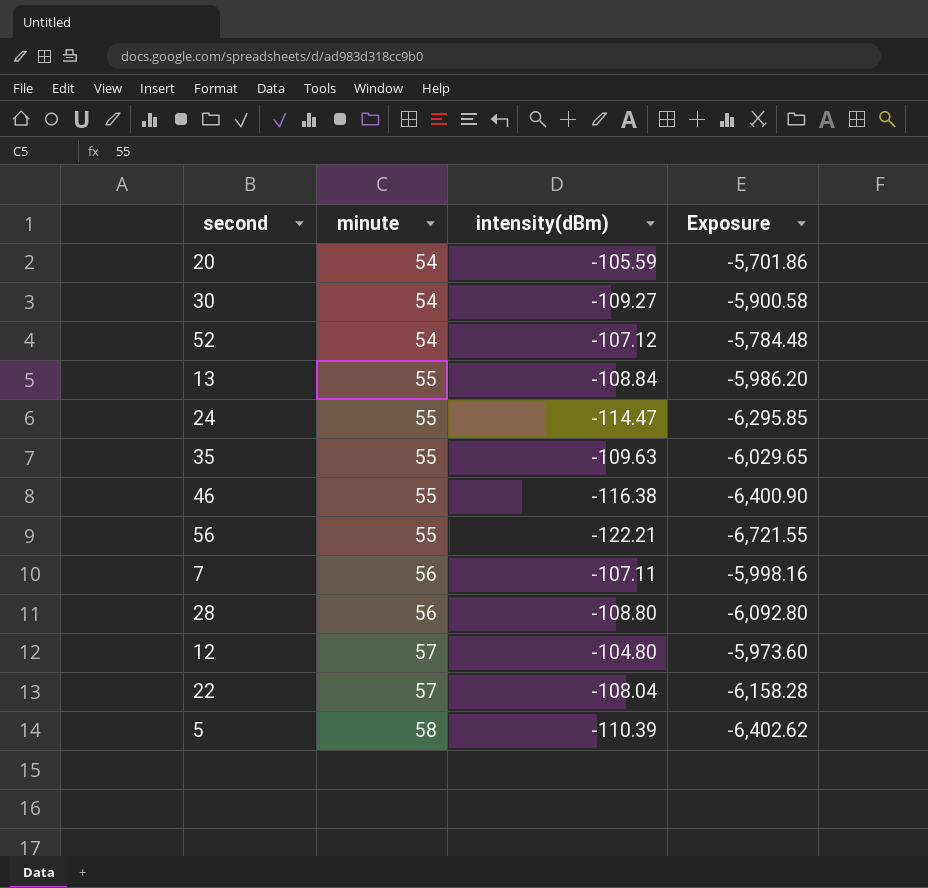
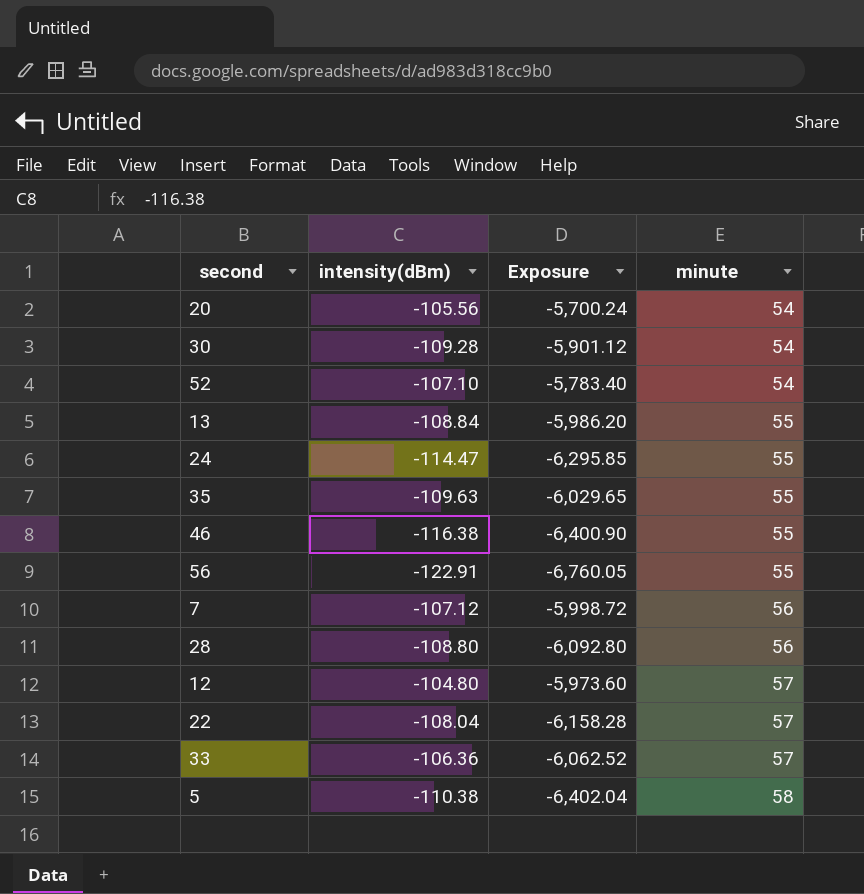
column minute | position: 2 -> 4
20 | intensity(dBm): -105.59 -> -105.56
20 | Exposure: -5,701.86 -> -5,700.24
30 | intensity(dBm): -109.27 -> -109.28
30 | Exposure: -5,900.58 -> -5,901.12
52 | intensity(dBm): -107.12 -> -107.10
52 | Exposure: -5,784.48 -> -5,783.40
56 | intensity(dBm): -122.21 -> -122.91
56 | Exposure: -6,721.55 -> -6,760.05
7 | intensity(dBm): -107.11 -> -107.12
7 | Exposure: -5,998.16 -> -5,998.72
row 33: none -> -106.36 | -6,062.52 | 57
5 | intensity(dBm): -110.39 -> -110.38
5 | Exposure: -6,402.62 -> -6,402.04

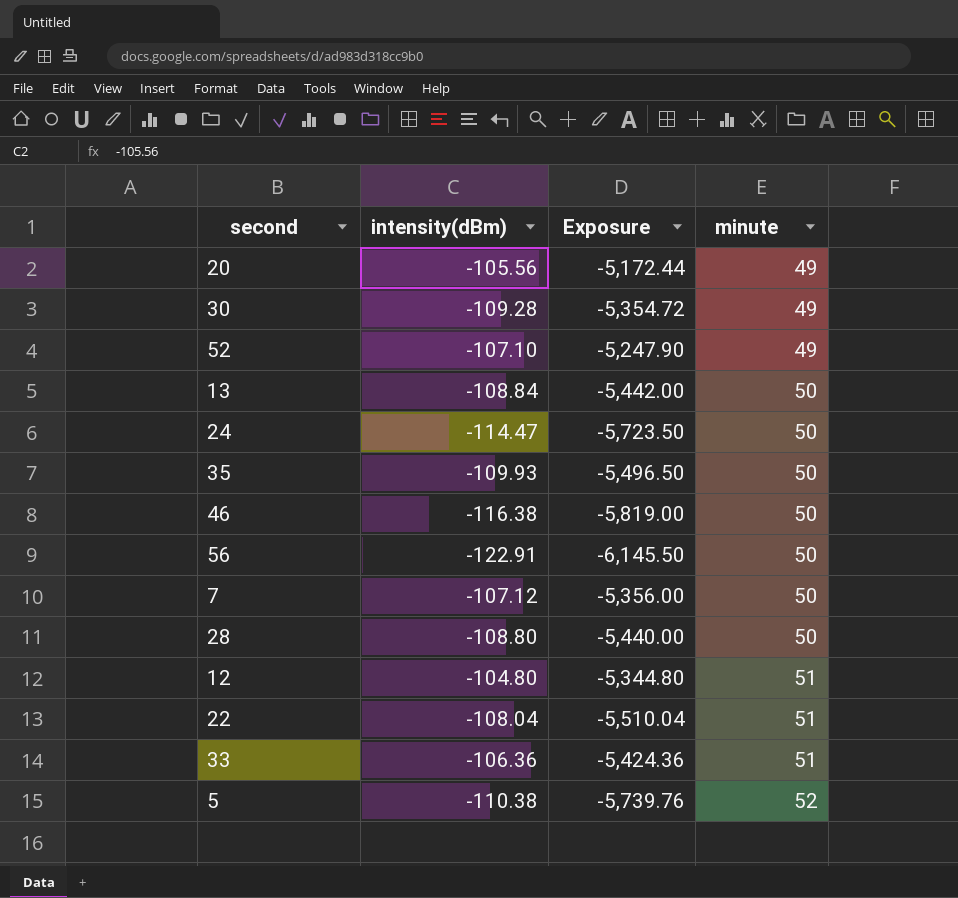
20 | Exposure: -5,700.24 -> -5,172.44
20 | minute: 54 -> 49
30 | Exposure: -5,901.12 -> -5,354.72
30 | minute: 54 -> 49
52 | Exposure: -5,783.40 -> -5,247.90
52 | minute: 54 -> 49
13 | Exposure: -5,986.20 -> -5,442.00
13 | minute: 55 -> 50
24 | Exposure: -6,295.85 -> -5,723.50
24 | minute: 55 -> 50
35 | intensity(dBm): -109.63 -> -109.93
35 | Exposure: -6,029.65 -> -5,496.50
35 | minute: 55 -> 50
46 | Exposure: -6,400.90 -> -5,819.00
46 | minute: 55 -> 50
56 | Exposure: -6,760.05 -> -6,145.50
56 | minute: 55 -> 50
7 | Exposure: -5,998.72 -> -5,356.00
7 | minute: 56 -> 50
28 | Exposure: -6,092.80 -> -5,440.00
28 | minute: 56 -> 50
12 | Exposure: -5,973.60 -> -5,344.80
12 | minute: 57 -> 51
22 | Exposure: -6,158.28 -> -5,510.04
22 | minute: 57 -> 51
33 | Exposure: -6,062.52 -> -5,424.36
33 | minute: 57 -> 51
5 | Exposure: -6,402.04 -> -5,739.76
5 | minute: 58 -> 52

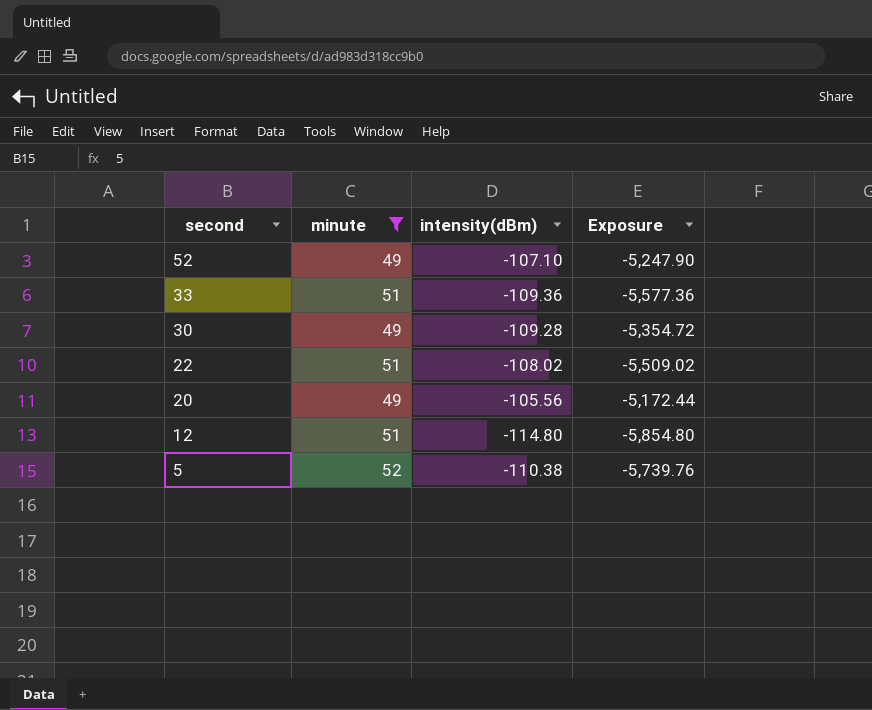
filter: none -> minute != 50
row order: minute ascending -> second descending
column minute | position: 4 -> 2
33 | intensity(dBm): -106.36 -> -109.36
33 | Exposure: -5,424.36 -> -5,577.36
22 | intensity(dBm): -108.04 -> -108.02
22 | Exposure: -5,510.04 -> -5,509.02
12 | intensity(dBm): -104.80 -> -114.80
12 | Exposure: -5,344.80 -> -5,854.80

